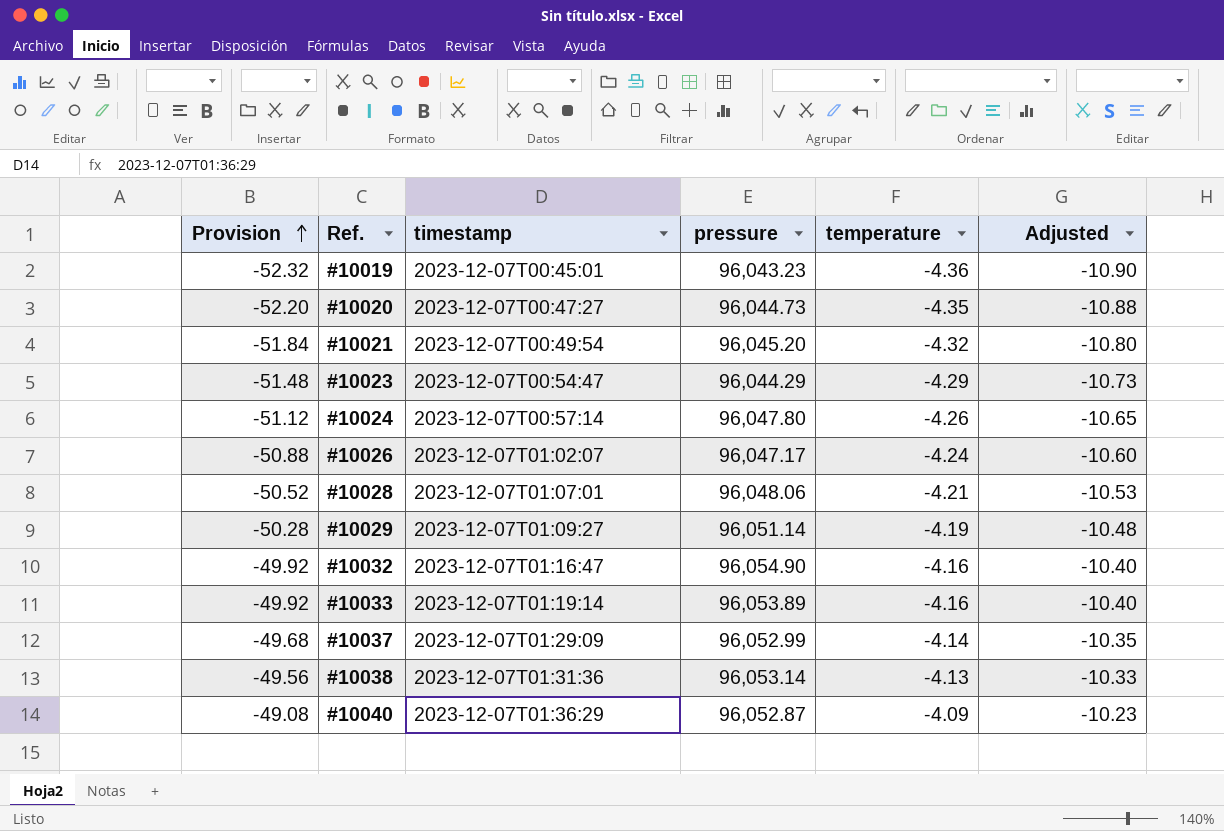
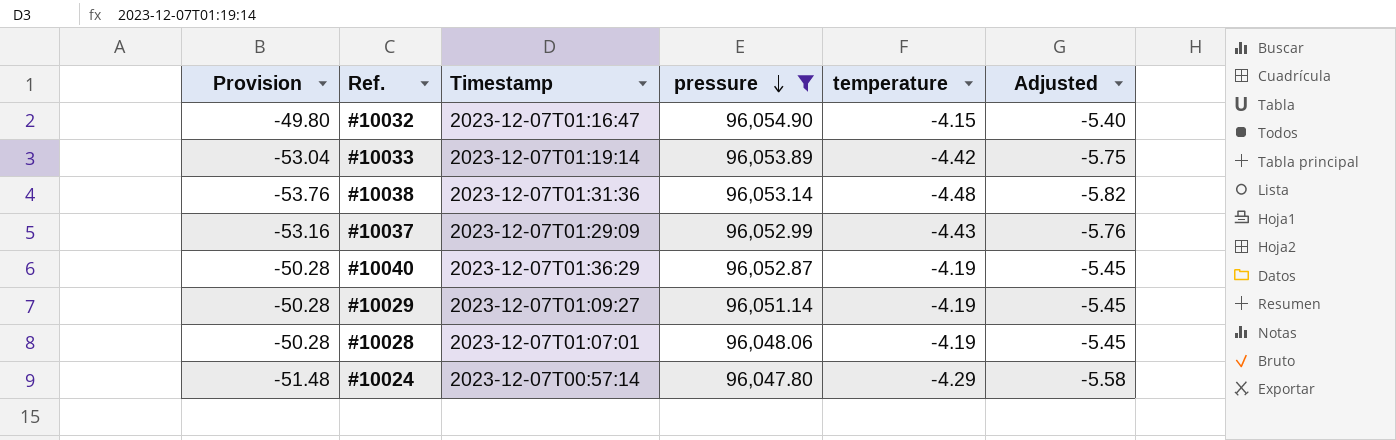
filter: none -> pressure >= 96,047.80
row order: Provision ascending -> pressure descending
column name: timestamp -> Timestamp
column Adjusted | formula: [temperature] * 2.5 -> [temperature] * 1.3
#10032 | Provision: -49.92 -> -49.80
#10032 | temperature: -4.16 -> -4.15
#10033 | Provision: -49.92 -> -53.04
#10033 | temperature: -4.16 -> -4.42
#10038 | Provision: -49.56 -> -53.76
#10038 | temperature: -4.13 -> -4.48
#10037 | Provision: -49.68 -> -53.16
#10037 | temperature: -4.14 -> -4.43
#10040 | Provision: -49.08 -> -50.28
#10040 | temperature: -4.09 -> -4.19
#10028 | Provision: -50.52 -> -50.28
#10028 | temperature: -4.21 -> -4.19
#10024 | Provision: -51.12 -> -51.48
#10024 | temperature: -4.26 -> -4.29

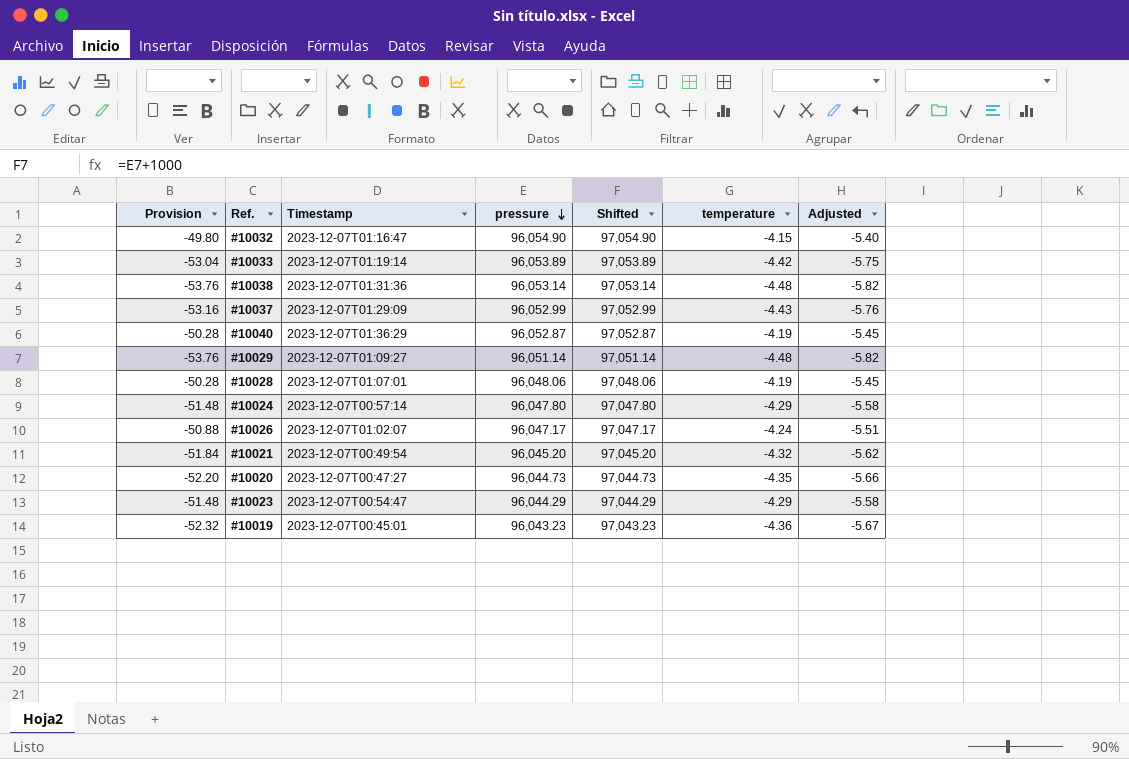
filter: pressure >= 96,047.80 -> none
column Shifted | formula: none -> [pressure] + 1000
#10029 | Provision: -50.28 -> -53.76
#10029 | temperature: -4.19 -> -4.48
#10029 | Adjusted: -5.45 -> -5.82

